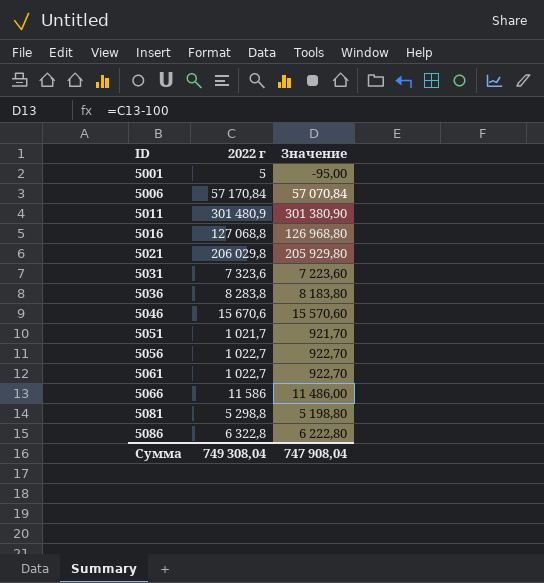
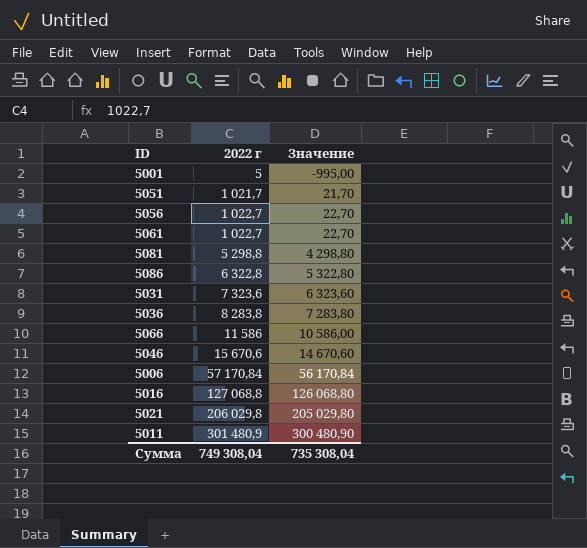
row order: ID ascending -> 2022 г ascending
column Значение | formula: [2022 г] - 100 -> [2022 г] - 1000
Сумма | Значение: 747 908,04 -> 735 308,04

